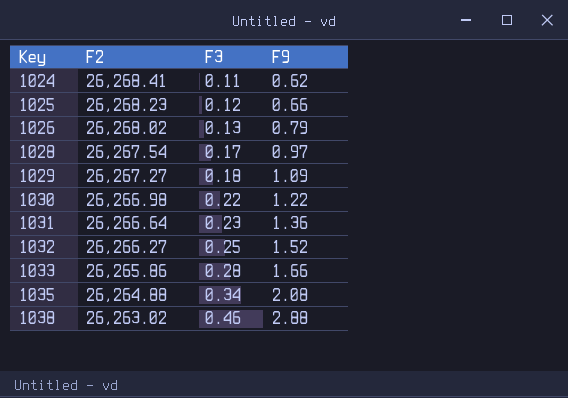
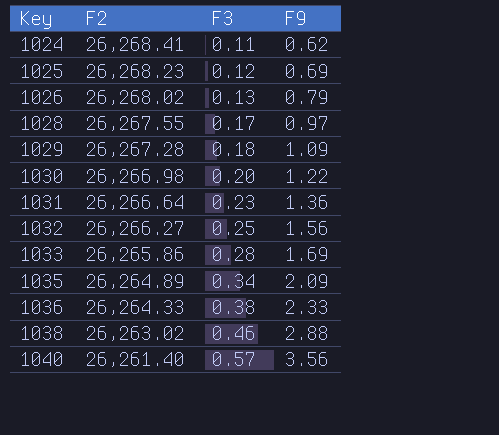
1025 | F9: 0.66 -> 0.69
1028 | F2: 26,267.54 -> 26,267.55
1029 | F2: 26,267.27 -> 26,267.28
1030 | F3: 0.22 -> 0.20
1032 | F9: 1.52 -> 1.56
1033 | F9: 1.66 -> 1.69
1035 | F2: 26,264.88 -> 26,264.89
1035 | F9: 2.08 -> 2.09
row 1036: none -> 26,264.33 | 0.38 | 2.33
row 1040: none -> 26,261.40 | 0.57 | 3.56

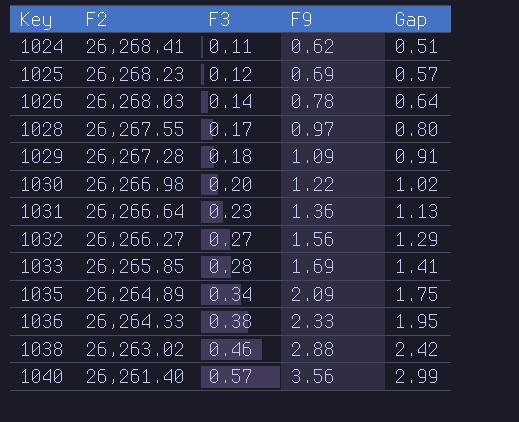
column Gap | formula: none -> [F9] - [F3]
1026 | F2: 26,268.02 -> 26,268.03
1026 | F3: 0.13 -> 0.14
1026 | F9: 0.79 -> 0.78
1032 | F3: 0.25 -> 0.27
1033 | F2: 26,265.86 -> 26,265.85

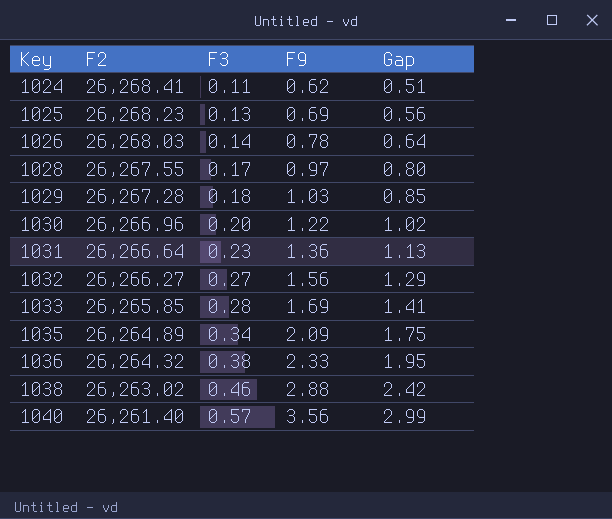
1025 | F3: 0.12 -> 0.13
1025 | Gap: 0.57 -> 0.56
1029 | F9: 1.09 -> 1.03
1029 | Gap: 0.91 -> 0.85
1030 | F2: 26,266.98 -> 26,266.96
1036 | F2: 26,264.33 -> 26,264.32

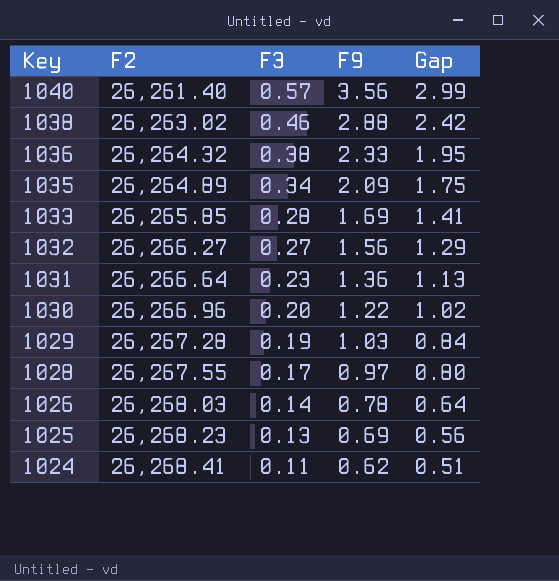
row order: Key ascending -> Key descending
1029 | F3: 0.18 -> 0.19
1029 | Gap: 0.85 -> 0.84

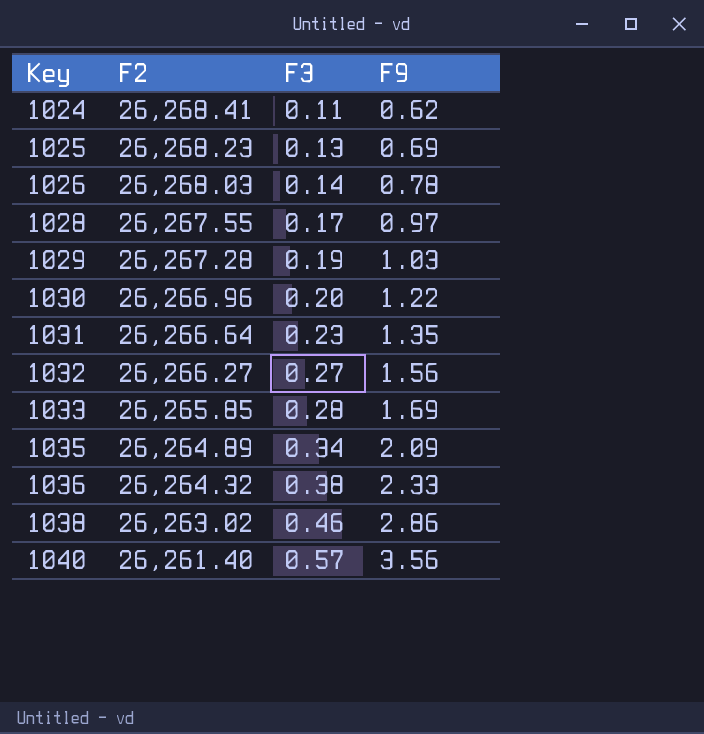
row order: Key descending -> Key ascending
column Gap | formula: [F9] - [F3] -> none
1031 | F9: 1.36 -> 1.35
1038 | F9: 2.88 -> 2.86

